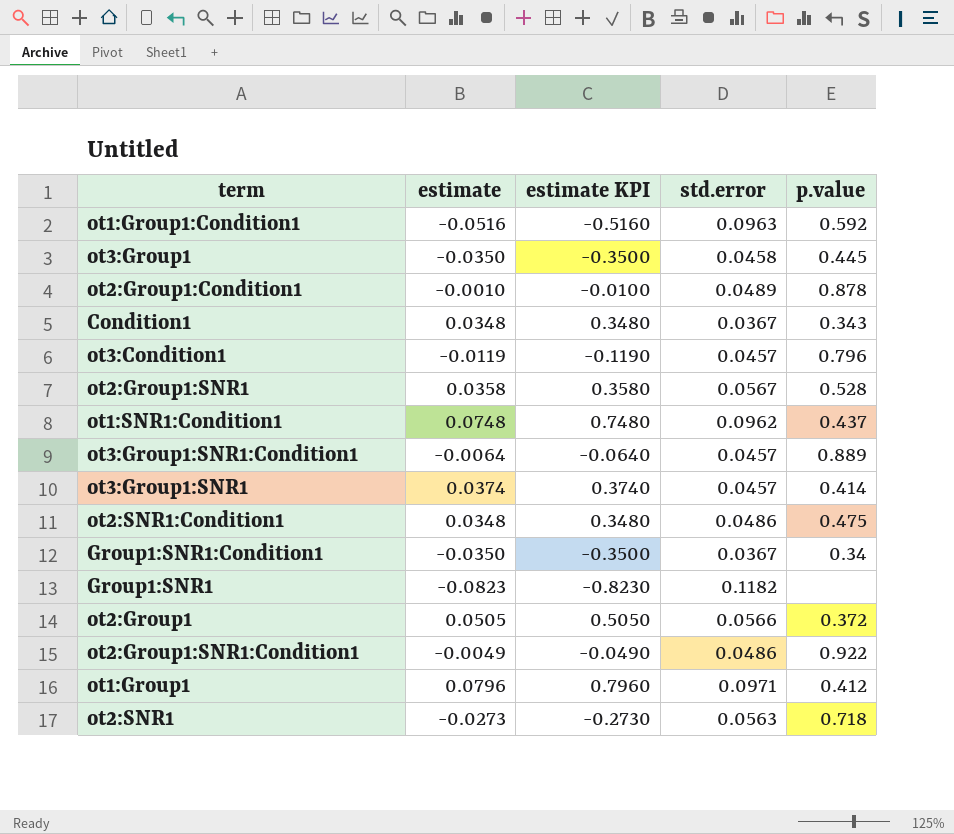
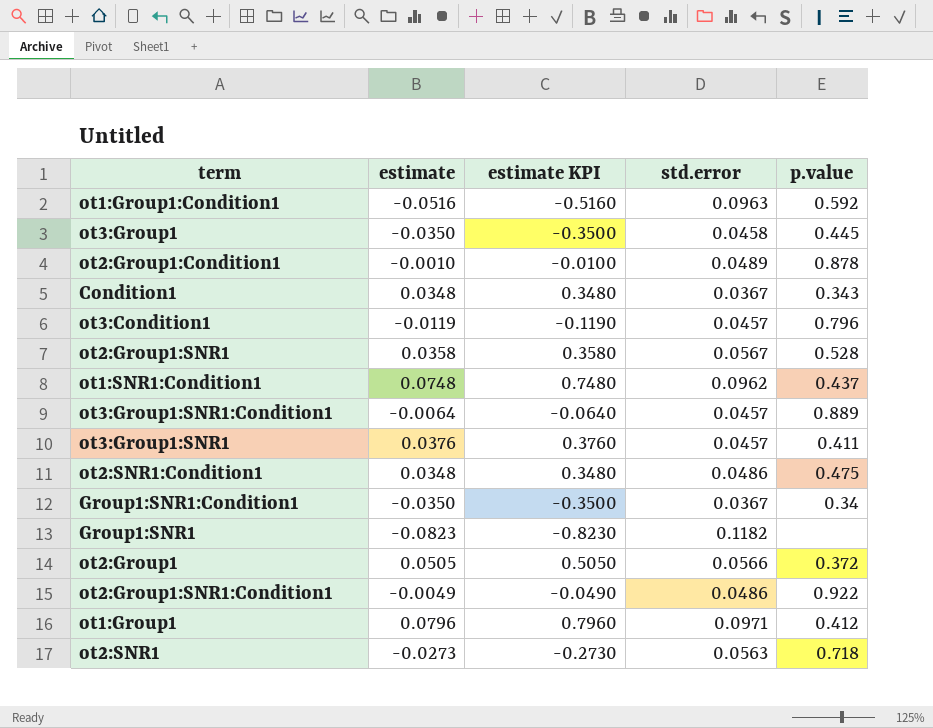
ot3:Group1:SNR1 | estimate: 0.0374 -> 0.0376
ot3:Group1:SNR1 | estimate KPI: 0.3740 -> 0.3760
ot3:Group1:SNR1 | p.value: 0.414 -> 0.411

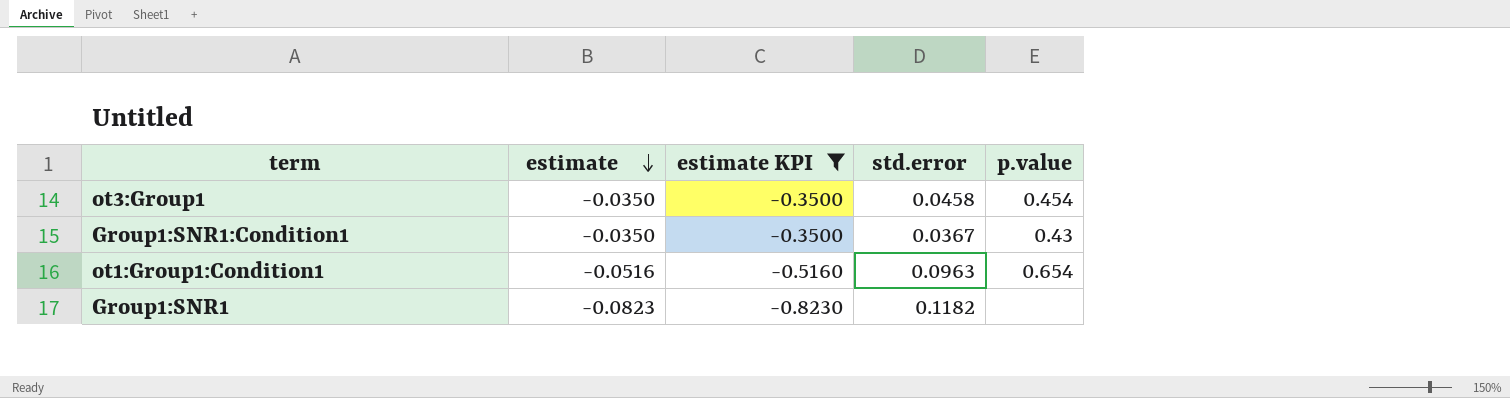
filter: none -> estimate KPI <= -0.3500
row order: none -> estimate descending
ot3:Group1 | p.value: 0.445 -> 0.454
Group1:SNR1:Condition1 | p.value: 0.34 -> 0.43
ot1:Group1:Condition1 | p.value: 0.592 -> 0.654

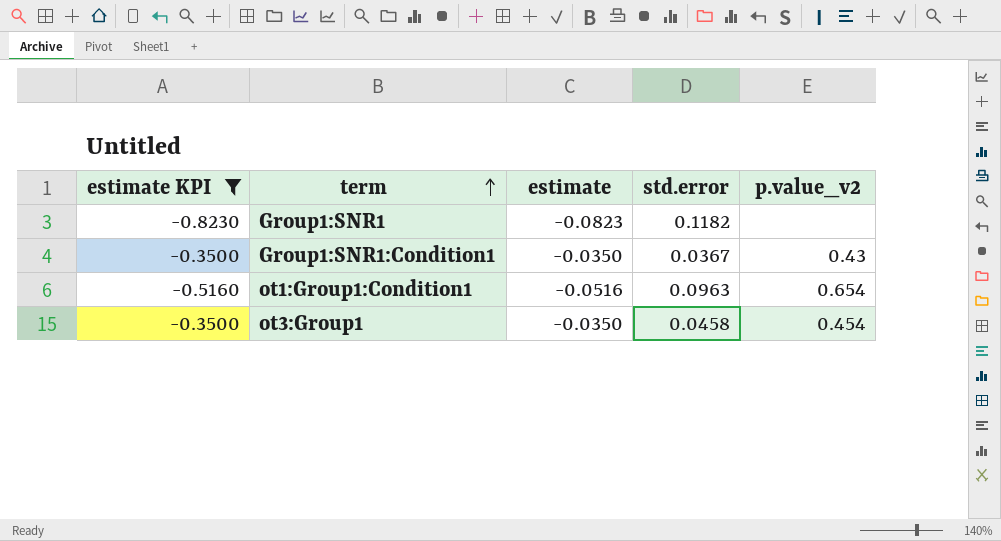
row order: estimate descending -> term ascending
column estimate KPI | position: 3 -> 1
column name: p.value -> p.value_v2

